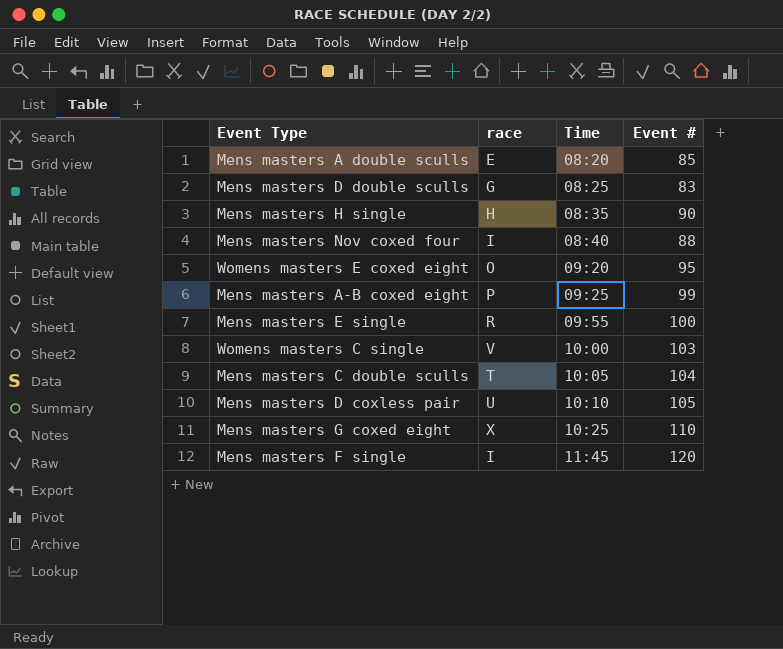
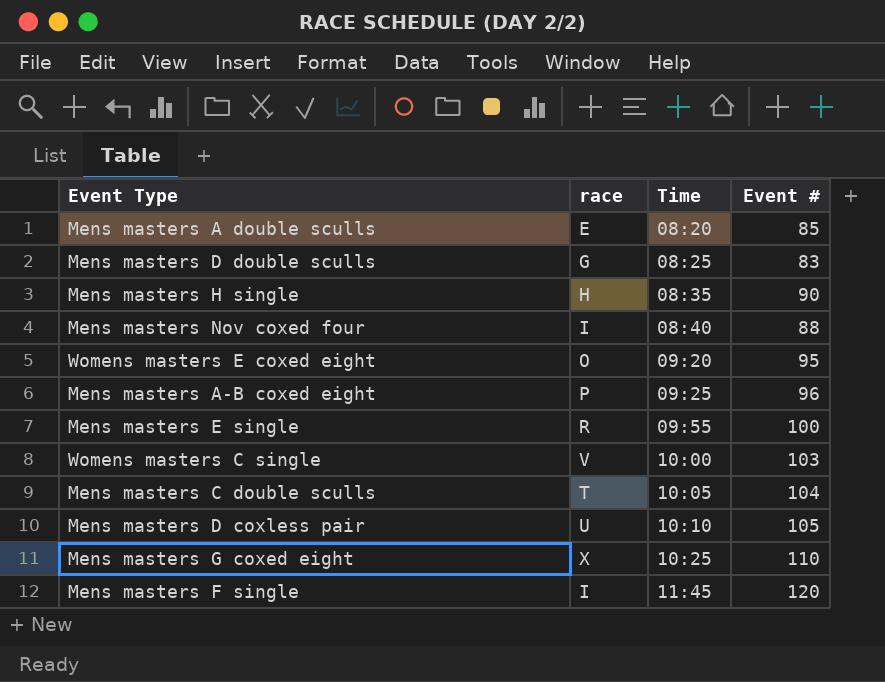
Mens masters A-B coxed eight | Event #: 99 -> 96

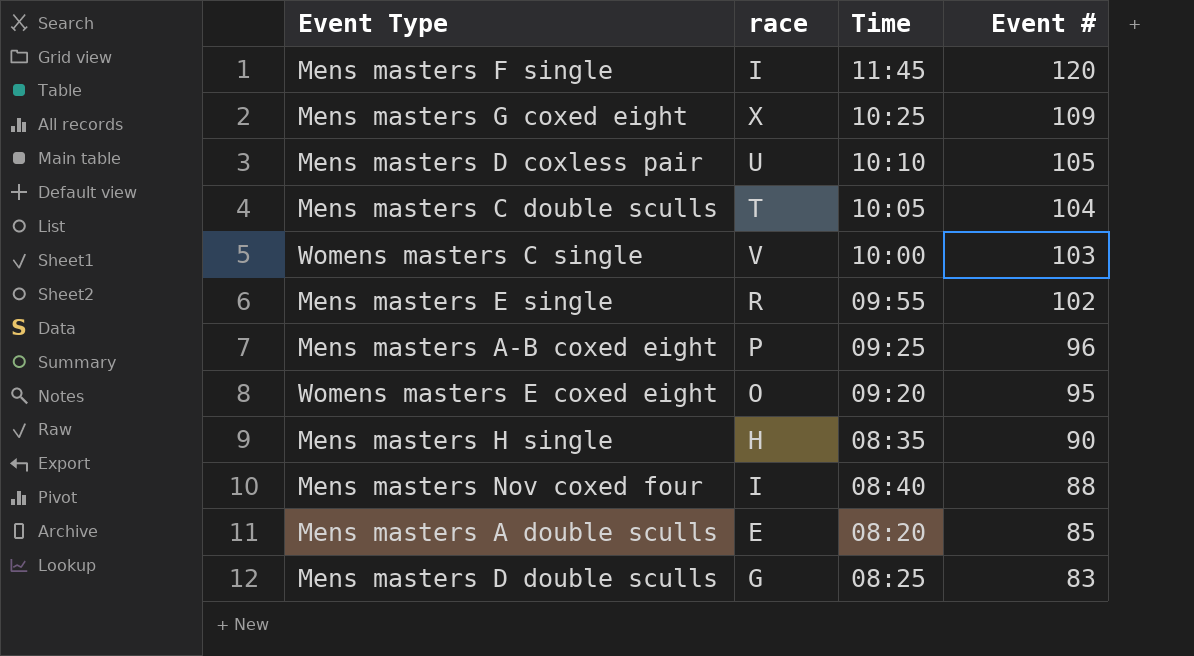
row order: Time ascending -> Event # descending
Mens masters G coxed eight | Event #: 110 -> 109
Mens masters E single | Event #: 100 -> 102

